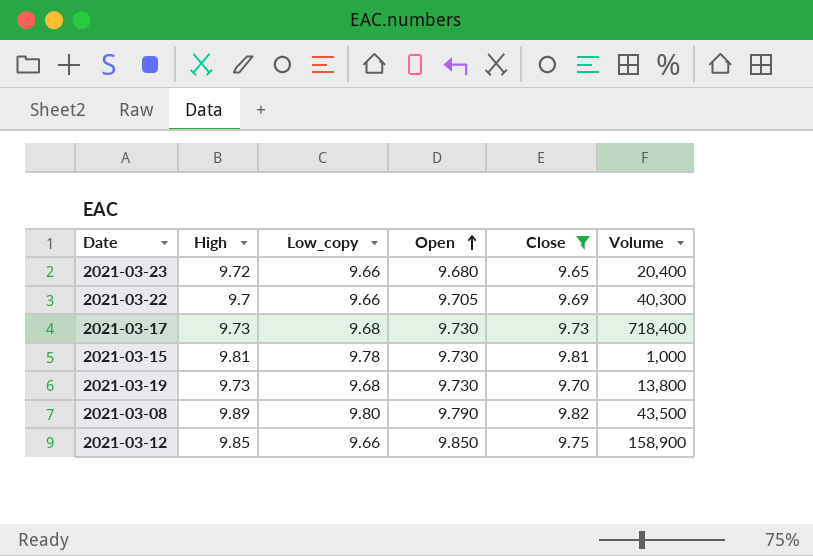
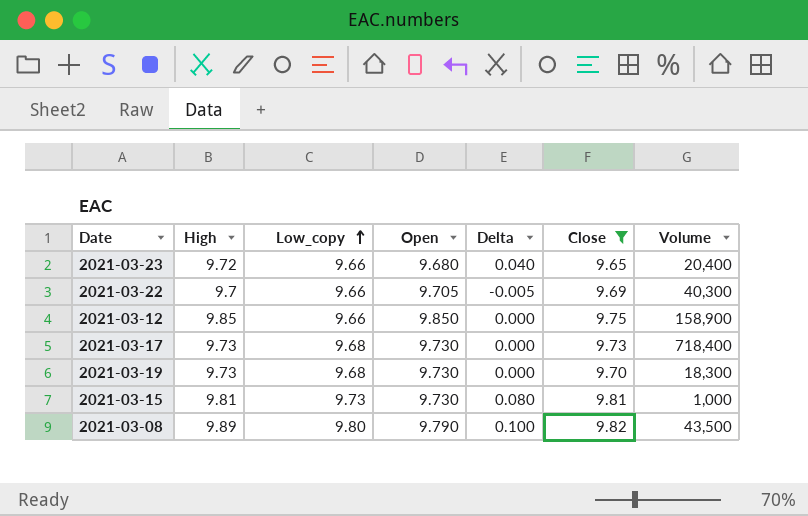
row order: Open ascending -> Low_copy ascending
column Delta | formula: none -> [High] - [Open]
2021-03-19 | Volume: 13,800 -> 18,300
2021-03-15 | Low_copy: 9.78 -> 9.73

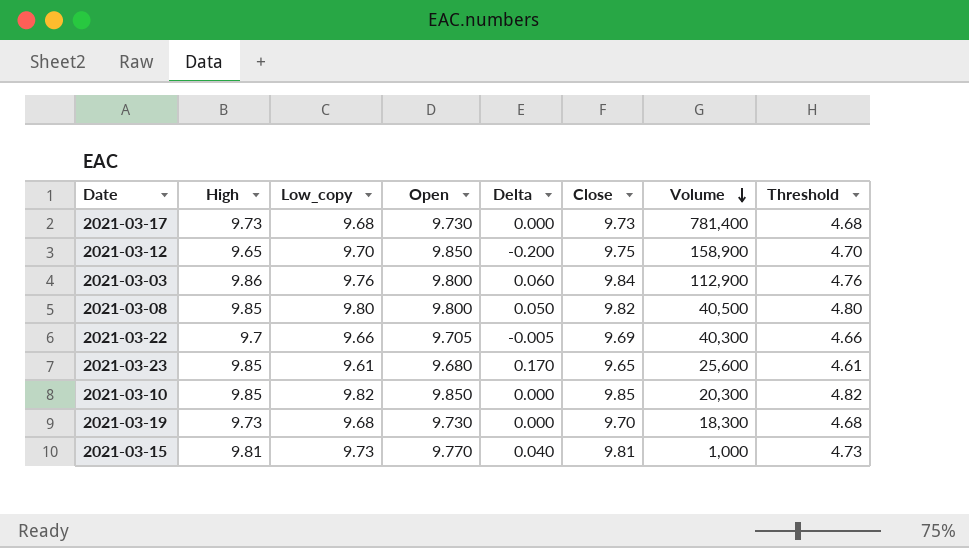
filter: Close <= 9.82 -> none
row order: Low_copy ascending -> Volume descending
column Threshold | formula: none -> [Low_copy] - 5
2021-03-17 | Volume: 718,400 -> 781,400
2021-03-12 | High: 9.85 -> 9.65
2021-03-12 | Low_copy: 9.66 -> 9.70
2021-03-12 | Delta: 0.000 -> -0.200
2021-03-08 | High: 9.89 -> 9.85
2021-03-08 | Open: 9.790 -> 9.800
2021-03-08 | Delta: 0.100 -> 0.050
2021-03-08 | Volume: 43,500 -> 40,500
2021-03-23 | High: 9.72 -> 9.85
2021-03-23 | Low_copy: 9.66 -> 9.61
2021-03-23 | Delta: 0.040 -> 0.170
2021-03-23 | Volume: 20,400 -> 25,600
2021-03-15 | Open: 9.730 -> 9.770
2021-03-15 | Delta: 0.080 -> 0.040

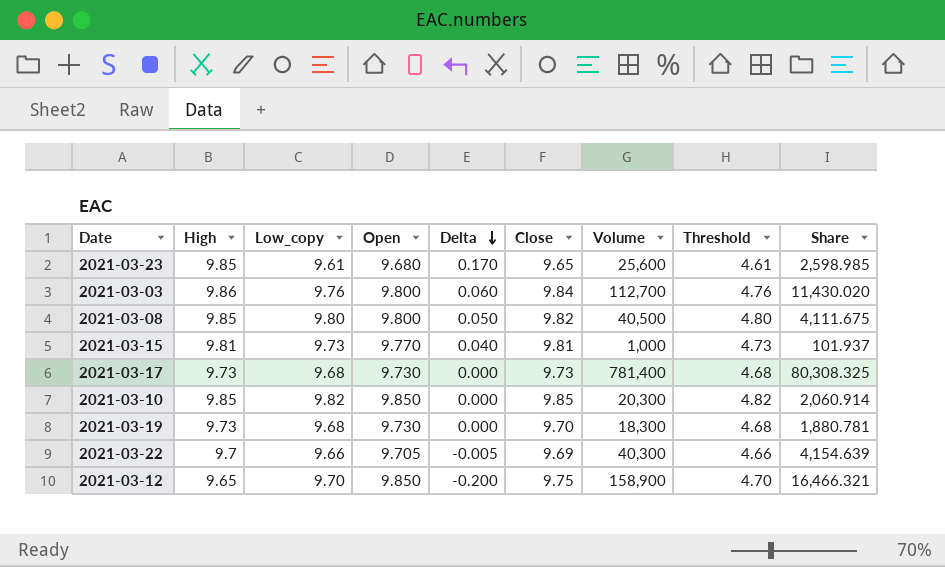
row order: Volume descending -> Delta descending
column Share | formula: none -> [Volume] / [High]
2021-03-03 | Volume: 112,900 -> 112,700

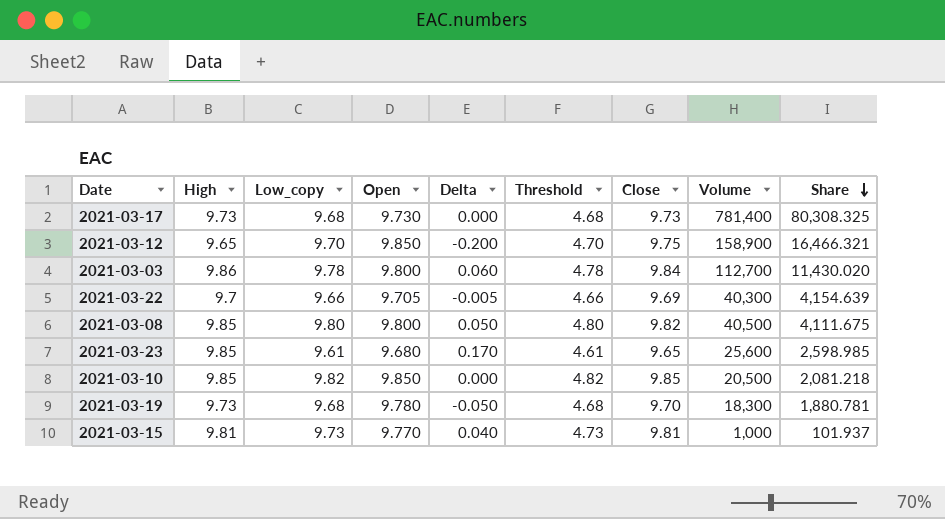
row order: Delta descending -> Share descending
column Threshold | position: 8 -> 6
2021-03-03 | Low_copy: 9.76 -> 9.78
2021-03-03 | Threshold: 4.76 -> 4.78
2021-03-10 | Volume: 20,300 -> 20,500
2021-03-10 | Share: 2,060.914 -> 2,081.218
2021-03-19 | Open: 9.730 -> 9.780
2021-03-19 | Delta: 0.000 -> -0.050

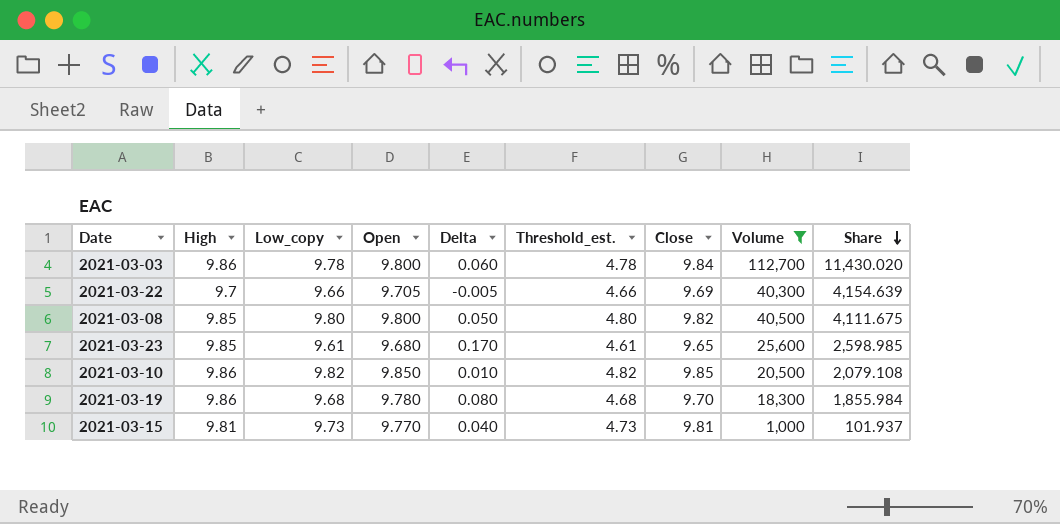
filter: none -> Volume <= 112,700
column name: Threshold -> Threshold_est.
2021-03-10 | High: 9.85 -> 9.86
2021-03-10 | Delta: 0.000 -> 0.010
2021-03-10 | Share: 2,081.218 -> 2,079.108
2021-03-19 | High: 9.73 -> 9.86
2021-03-19 | Delta: -0.050 -> 0.080
2021-03-19 | Share: 1,880.781 -> 1,855.984

